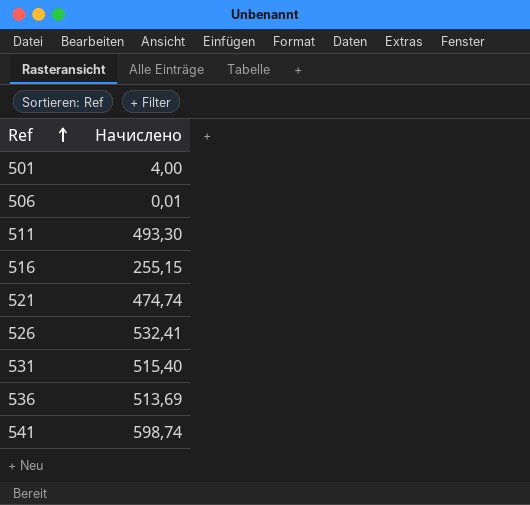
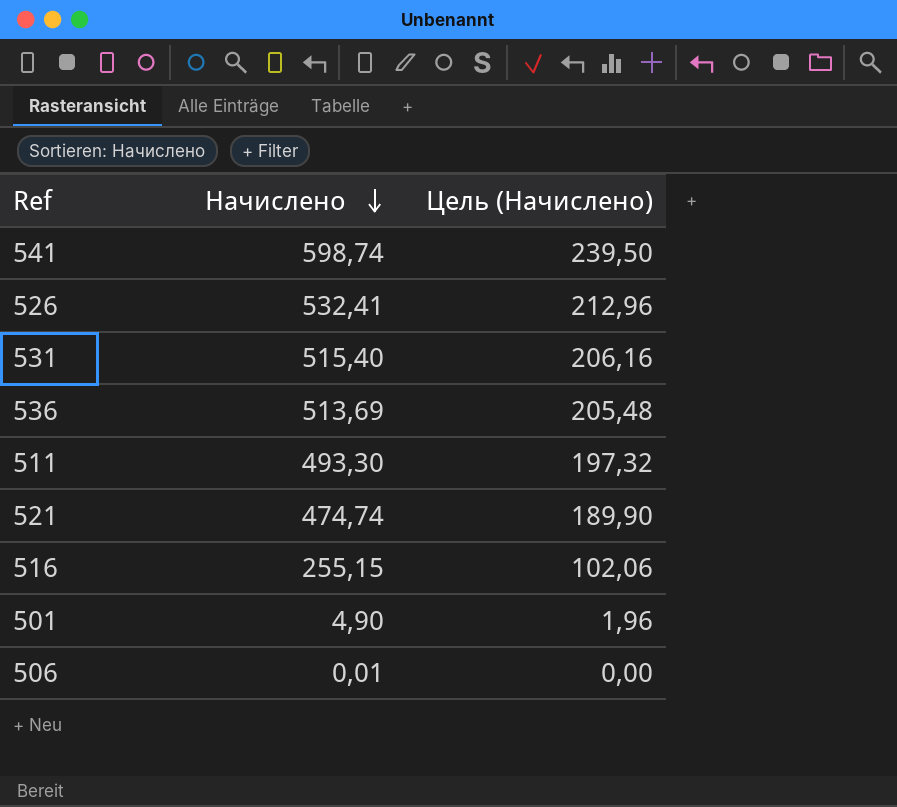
row order: Ref ascending -> Начислено descending
column Цель (Начислено) | formula: none -> [Начислено] * 0,4
501 | Начислено: 4,00 -> 4,90

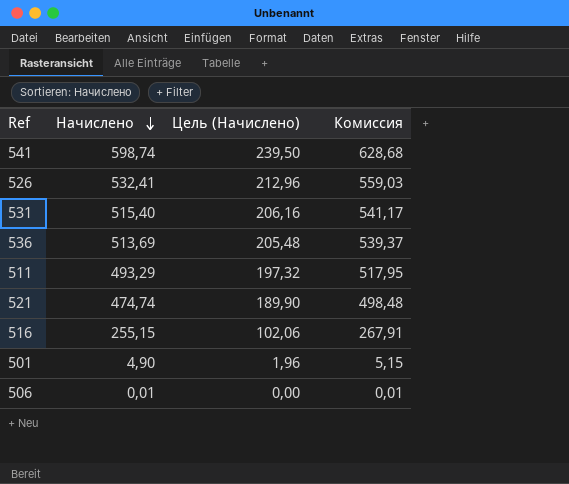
column Комиссия | formula: none -> [Начислено] * 1,05
511 | Начислено: 493,30 -> 493,29

